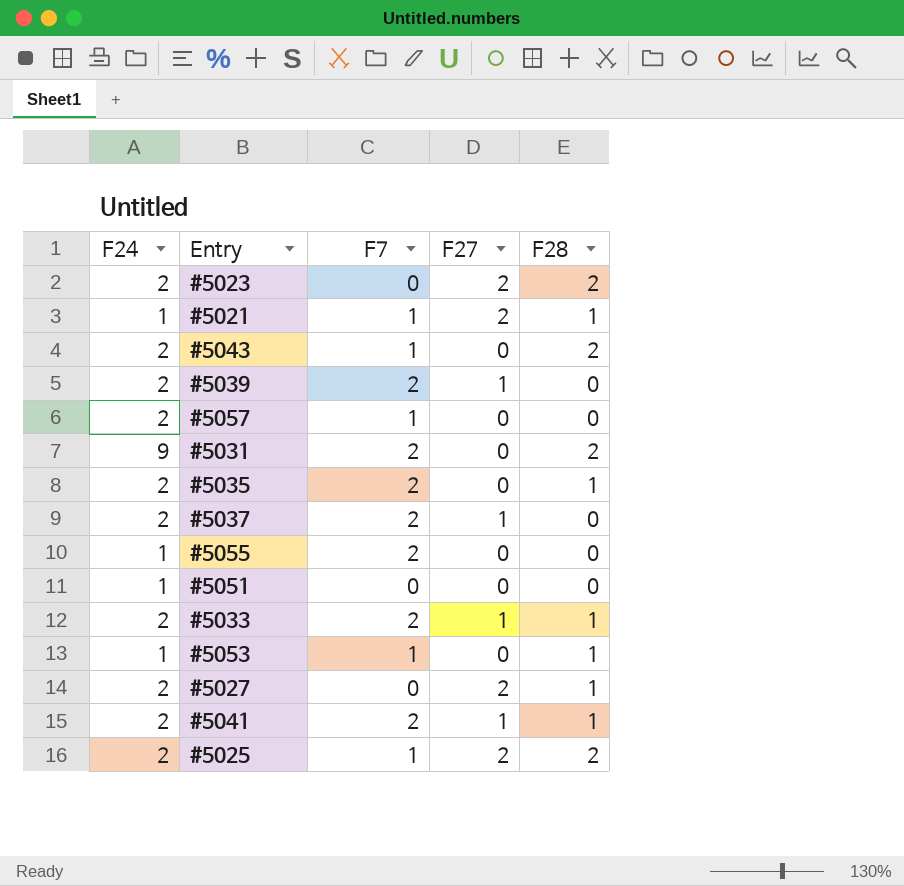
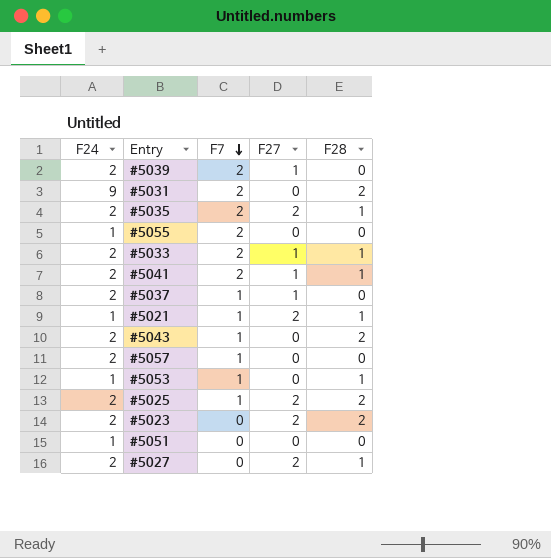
row order: none -> F7 descending
#5035 | F27: 0 -> 2
#5037 | F7: 2 -> 1

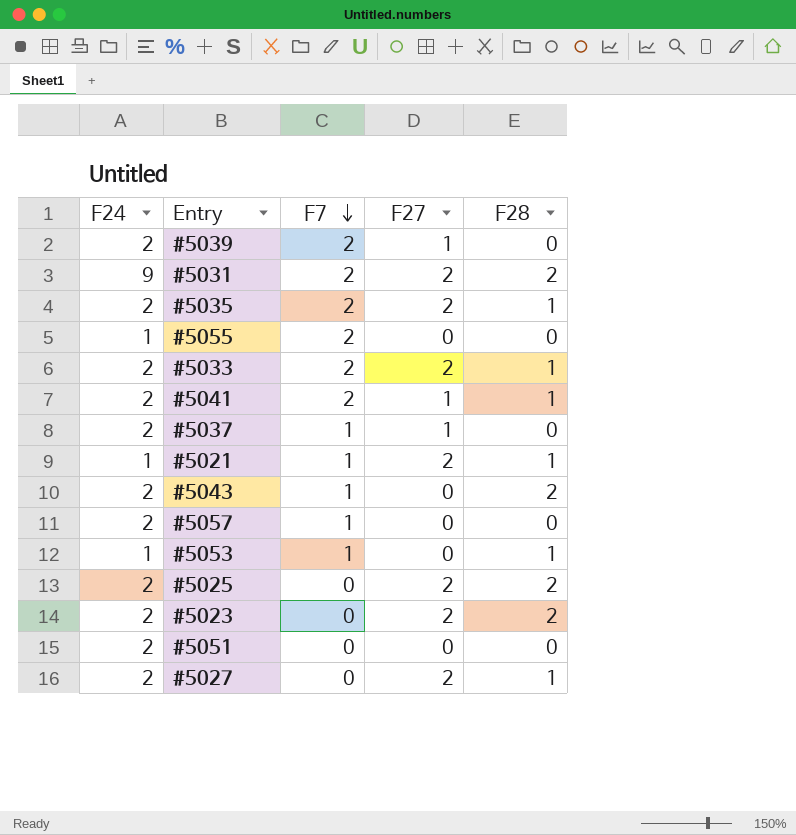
#5031 | F27: 0 -> 2
#5033 | F27: 1 -> 2
#5025 | F7: 1 -> 0
#5051 | F24: 1 -> 2

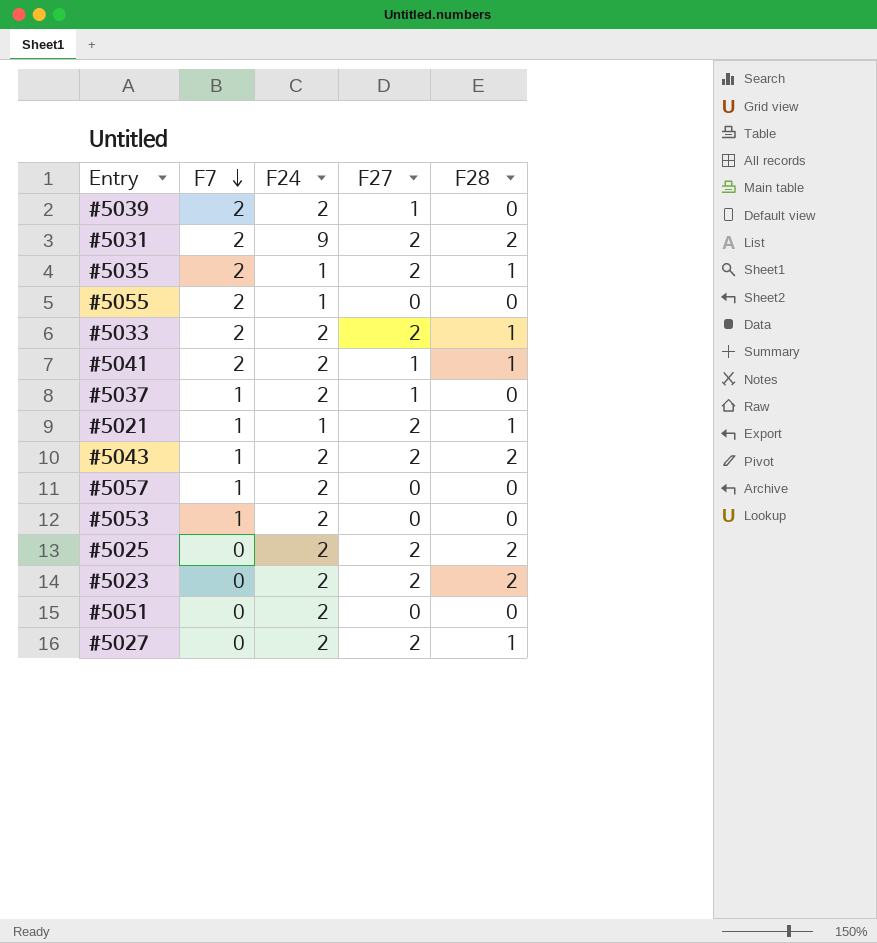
column F24 | position: 1 -> 3
#5035 | F24: 2 -> 1
#5043 | F27: 0 -> 2
#5053 | F24: 1 -> 2
#5053 | F28: 1 -> 0

